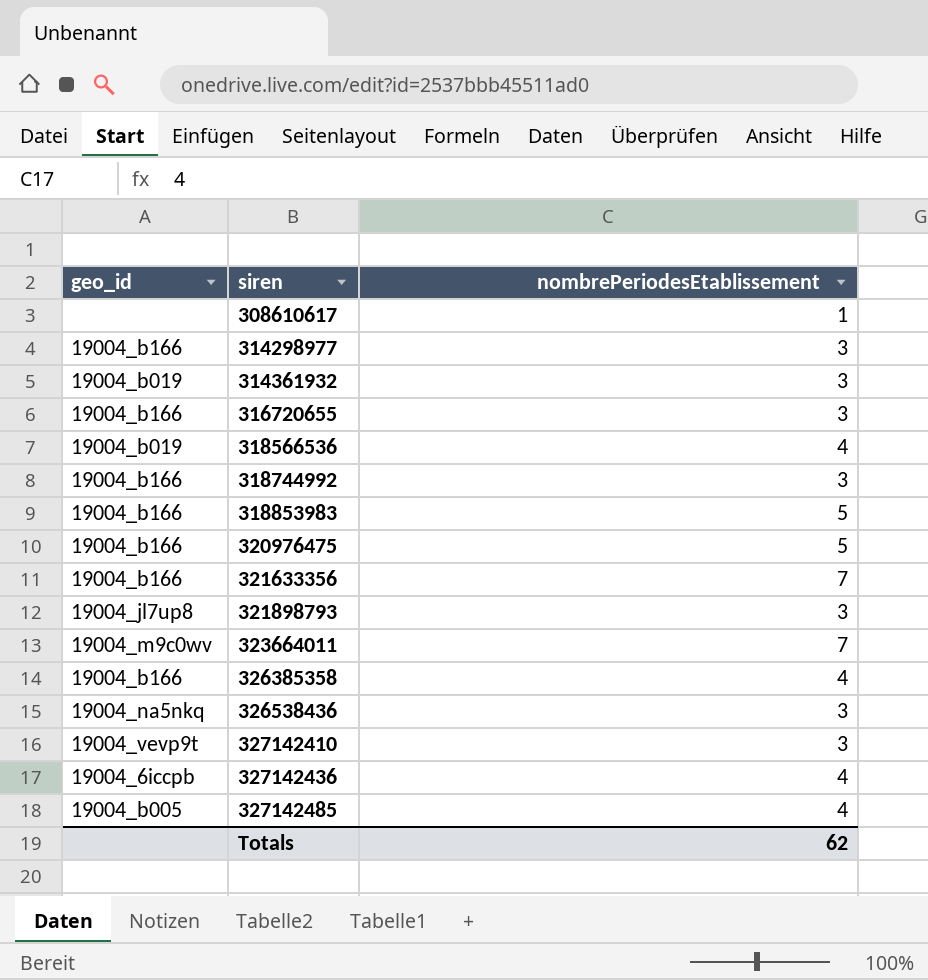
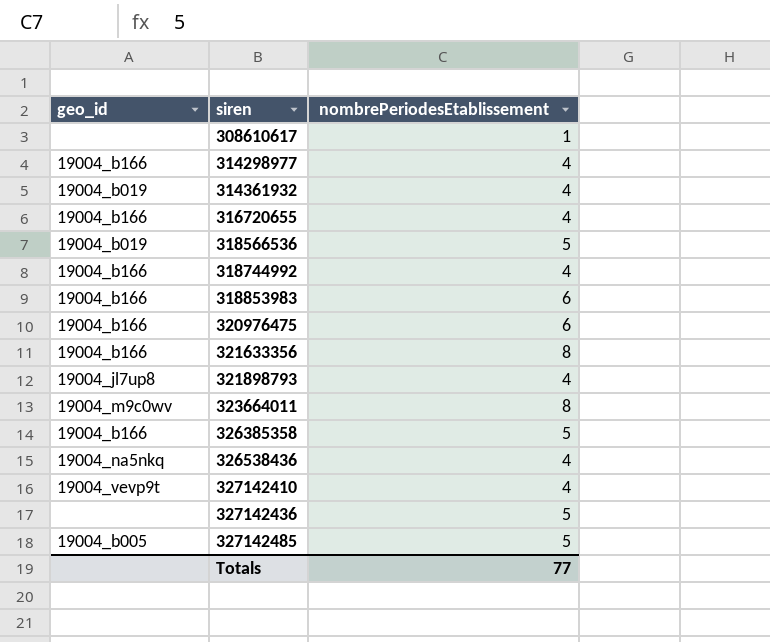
314298977 | nombrePeriodesEtablissement: 3 -> 4
314361932 | nombrePeriodesEtablissement: 3 -> 4
316720655 | nombrePeriodesEtablissement: 3 -> 4
318566536 | nombrePeriodesEtablissement: 4 -> 5
318744992 | nombrePeriodesEtablissement: 3 -> 4
318853983 | nombrePeriodesEtablissement: 5 -> 6
320976475 | nombrePeriodesEtablissement: 5 -> 6
321633356 | nombrePeriodesEtablissement: 7 -> 8
321898793 | nombrePeriodesEtablissement: 3 -> 4
323664011 | nombrePeriodesEtablissement: 7 -> 8
326385358 | nombrePeriodesEtablissement: 4 -> 5
326538436 | nombrePeriodesEtablissement: 3 -> 4
327142410 | nombrePeriodesEtablissement: 3 -> 4
327142436 | geo_id: 19004_6iccpb -> none
327142436 | nombrePeriodesEtablissement: 4 -> 5
327142485 | nombrePeriodesEtablissement: 4 -> 5
Totals | nombrePeriodesEtablissement: 62 -> 77

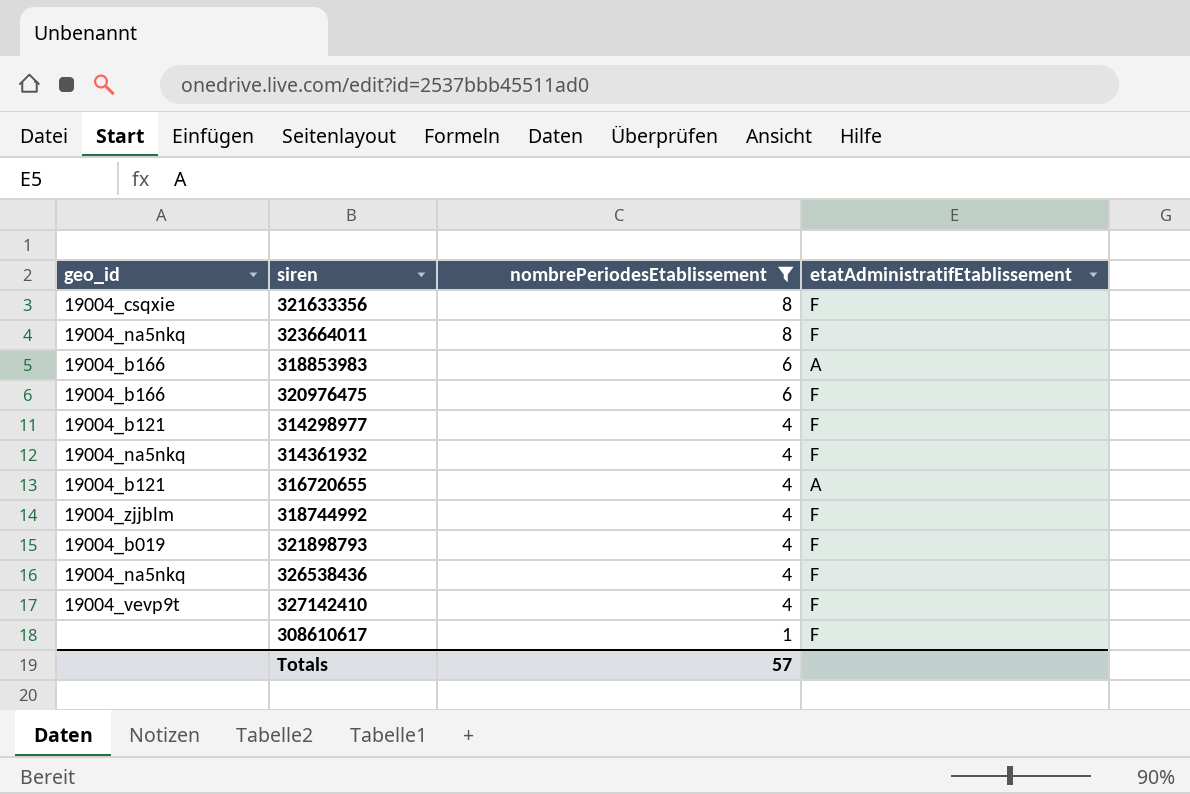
filter: none -> nombrePeriodesEtablissement != 5
row order: siren ascending -> nombrePeriodesEtablissement descending
column etatAdministratifEtablissement | position: none -> 4
321633356 | geo_id: 19004_b166 -> 19004_csqxie
323664011 | geo_id: 19004_m9c0wv -> 19004_na5nkq
314298977 | geo_id: 19004_b166 -> 19004_b121
314361932 | geo_id: 19004_b019 -> 19004_na5nkq
316720655 | geo_id: 19004_b166 -> 19004_b121
318744992 | geo_id: 19004_b166 -> 19004_zjjblm
321898793 | geo_id: 19004_jl7up8 -> 19004_b019
Totals | nombrePeriodesEtablissement: 77 -> 57

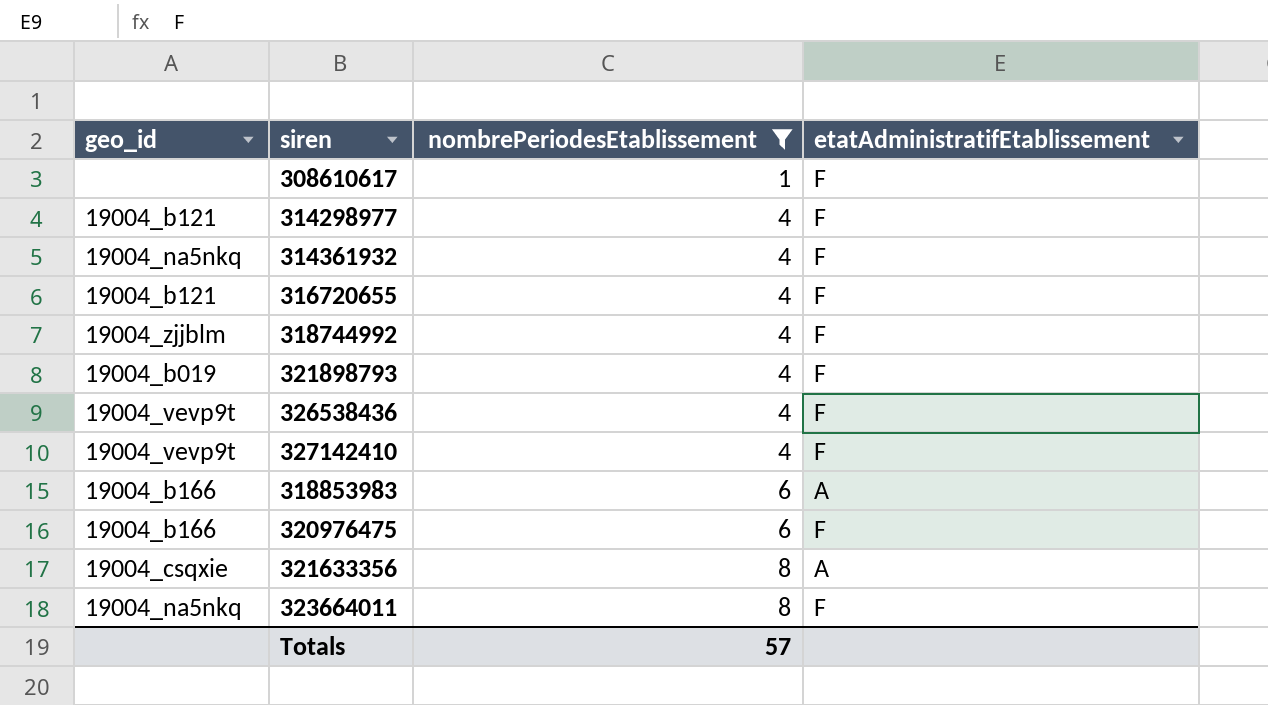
row order: nombrePeriodesEtablissement descending -> nombrePeriodesEtablissement ascending
316720655 | etatAdministratifEtablissement: A -> F
326538436 | geo_id: 19004_na5nkq -> 19004_vevp9t
321633356 | etatAdministratifEtablissement: F -> A

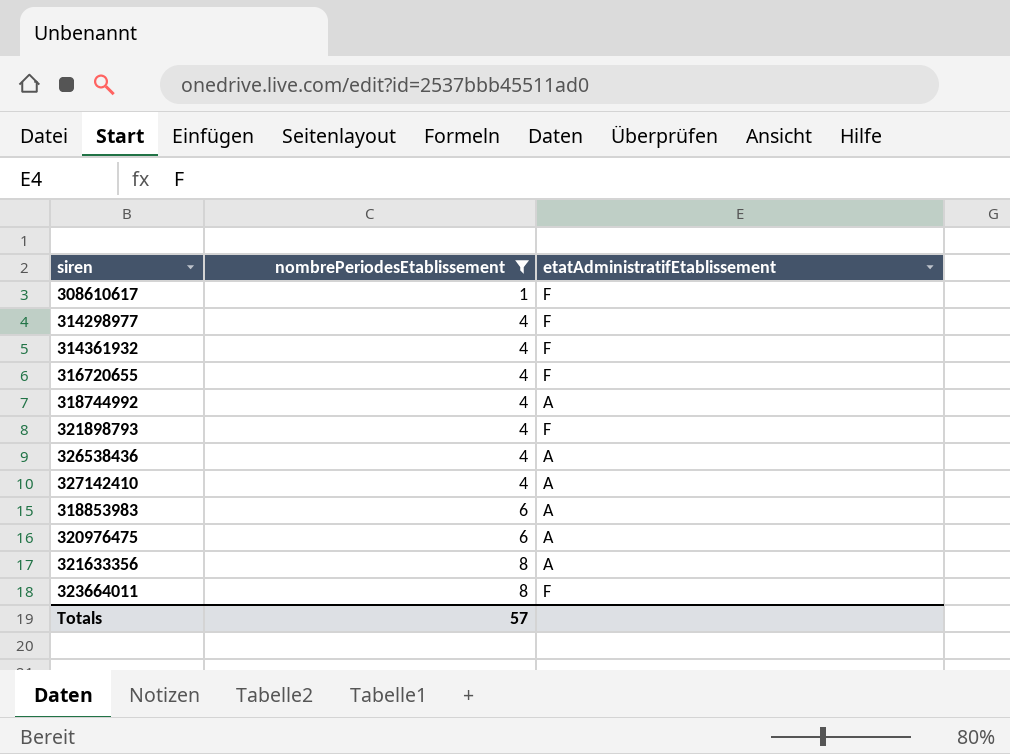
column geo_id | position: 1 -> none
318744992 | etatAdministratifEtablissement: F -> A
326538436 | etatAdministratifEtablissement: F -> A
327142410 | etatAdministratifEtablissement: F -> A
320976475 | etatAdministratifEtablissement: F -> A

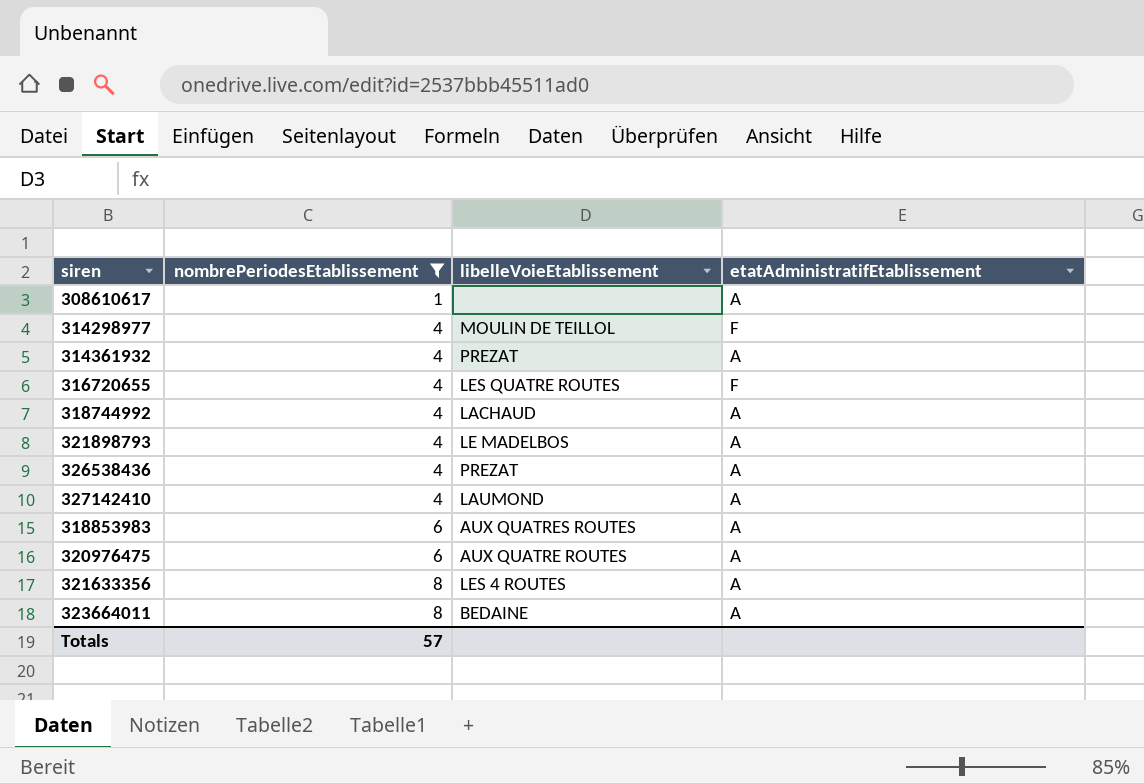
column libelleVoieEtablissement | position: none -> 3
308610617 | etatAdministratifEtablissement: F -> A
314361932 | etatAdministratifEtablissement: F -> A
321898793 | etatAdministratifEtablissement: F -> A
323664011 | etatAdministratifEtablissement: F -> A

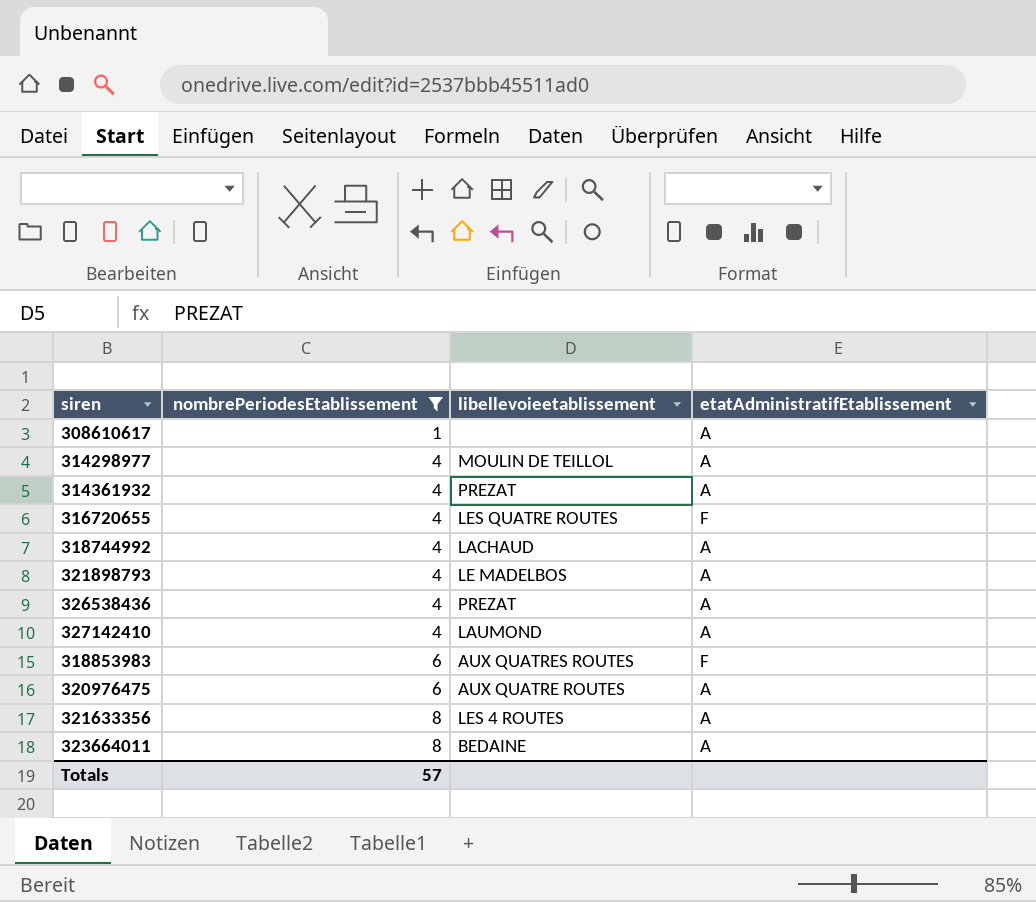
column name: libelleVoieEtablissement -> libellevoieetablissement
314298977 | etatAdministratifEtablissement: F -> A
318853983 | etatAdministratifEtablissement: A -> F

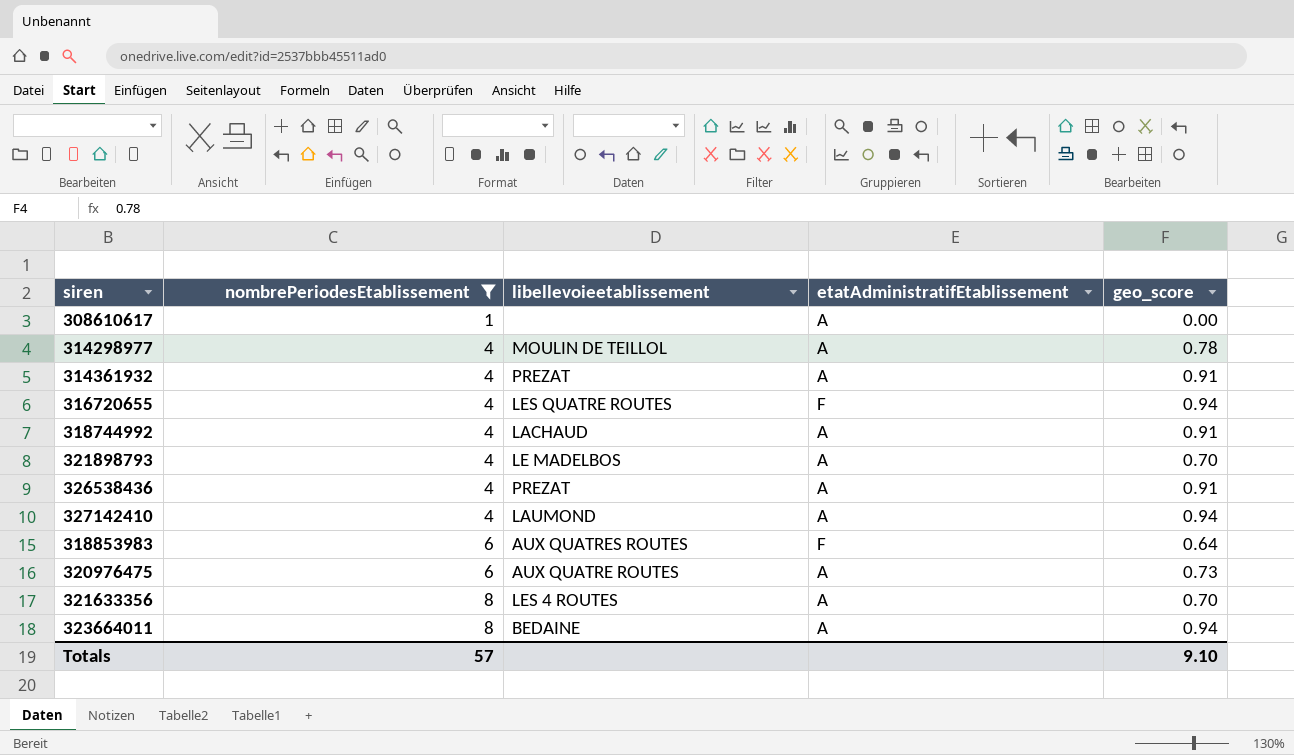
column geo_score | position: none -> 5

